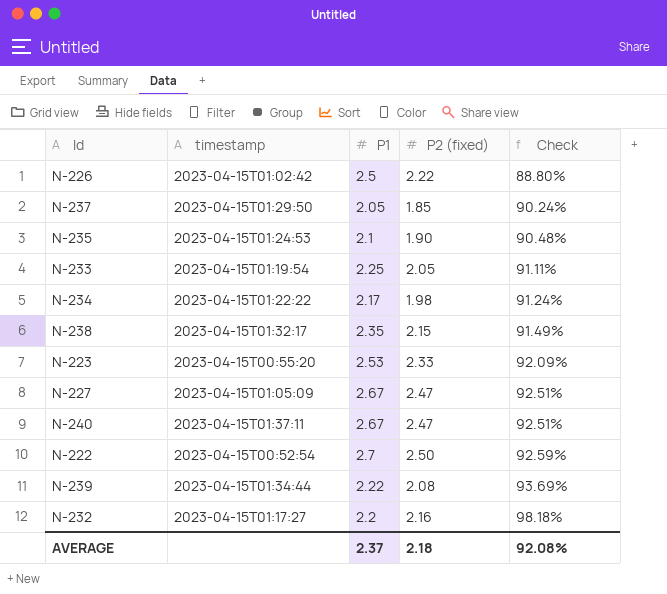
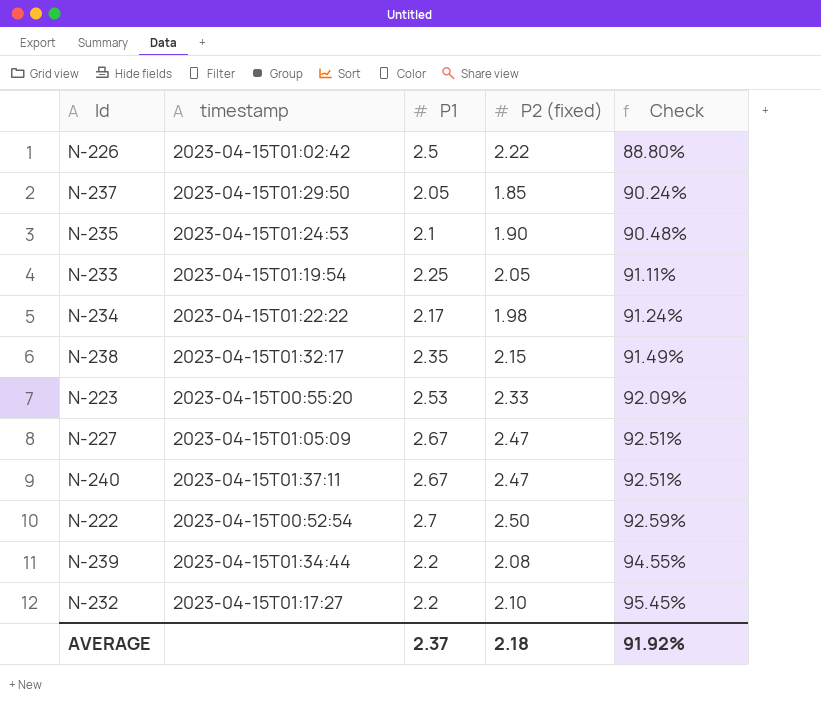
N-239 | P1: 2.22 -> 2.2
N-239 | Check: 93.69% -> 94.55%
N-232 | P2 (fixed): 2.16 -> 2.10
N-232 | Check: 98.18% -> 95.45%
AVERAGE | Check: 92.08% -> 91.92%

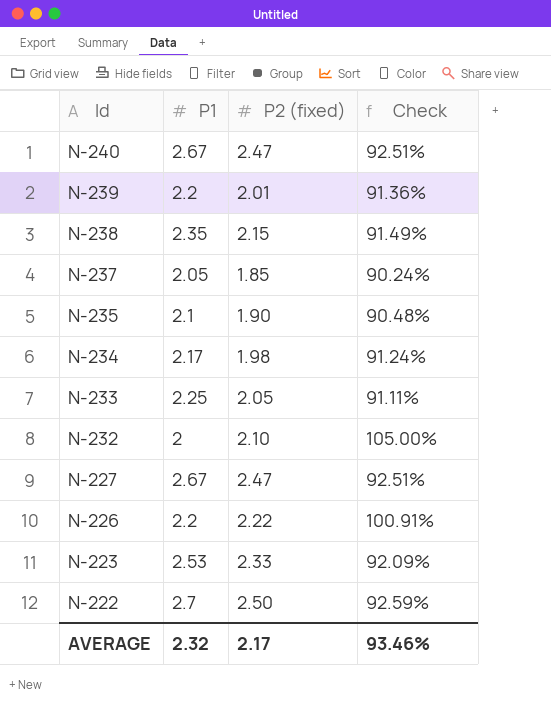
row order: Check ascending -> Id descending
column timestamp | position: 2 -> none
N-239 | P2 (fixed): 2.08 -> 2.01
N-239 | Check: 94.55% -> 91.36%
N-232 | P1: 2.2 -> 2
N-232 | Check: 95.45% -> 105.00%
N-226 | P1: 2.5 -> 2.2
N-226 | Check: 88.80% -> 100.91%
AVERAGE | P1: 2.37 -> 2.32
AVERAGE | P2 (fixed): 2.18 -> 2.17
AVERAGE | Check: 91.92% -> 93.46%

